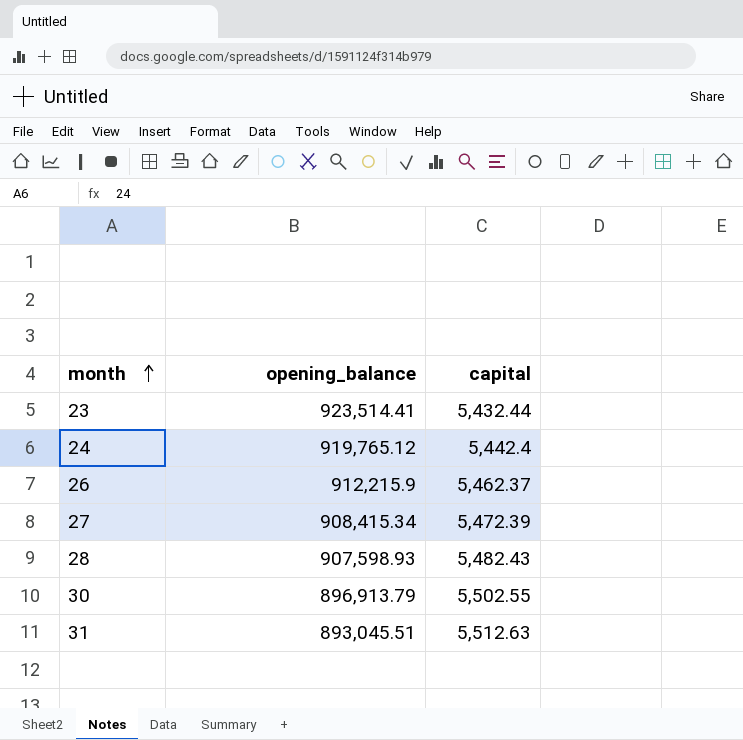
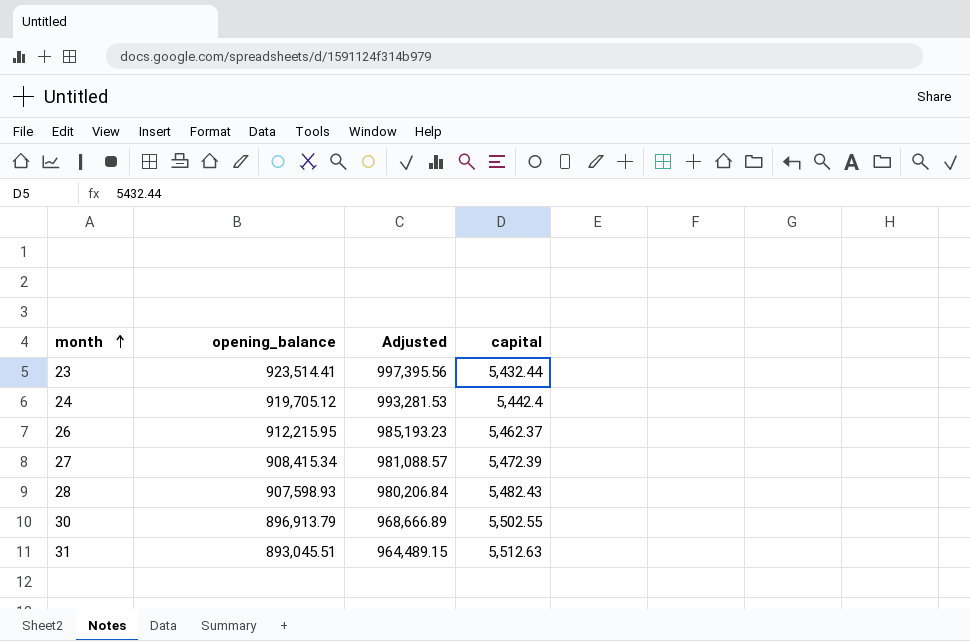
column Adjusted | formula: none -> [opening_balance] * 1.08
24 | opening_balance: 919,765.12 -> 919,705.12
26 | opening_balance: 912,215.9 -> 912,215.95

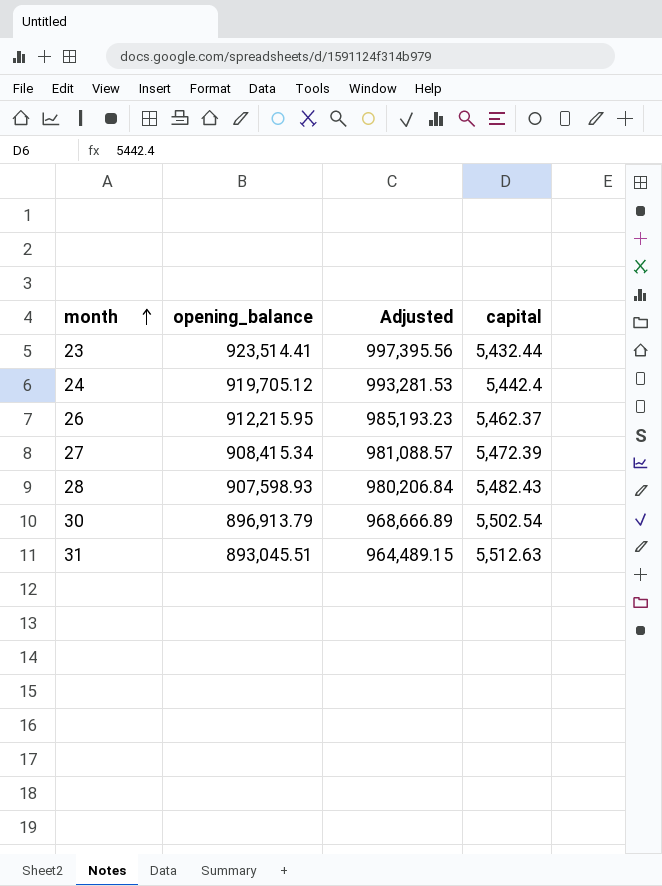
30 | capital: 5,502.55 -> 5,502.54

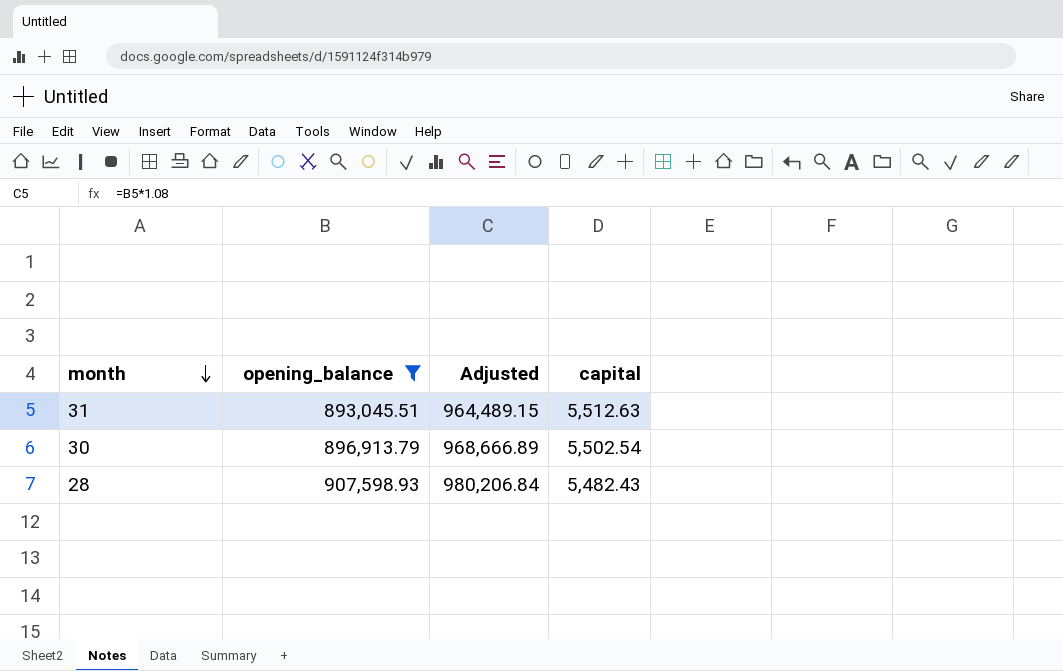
filter: none -> opening_balance <= 907,598.93
row order: month ascending -> month descending

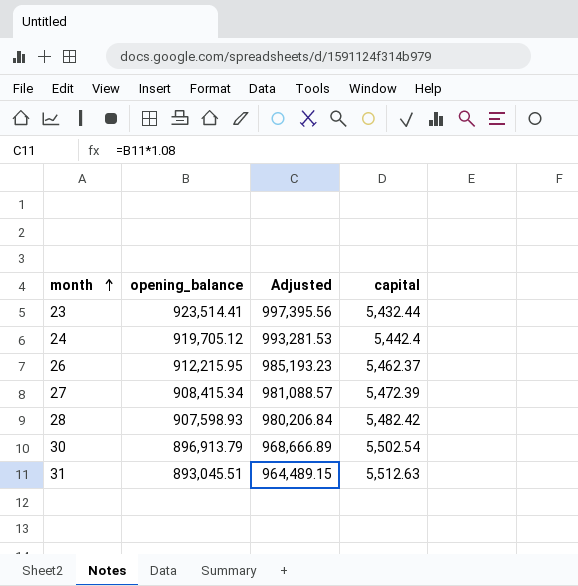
filter: opening_balance <= 907,598.93 -> none
row order: month descending -> month ascending
28 | capital: 5,482.43 -> 5,482.42

